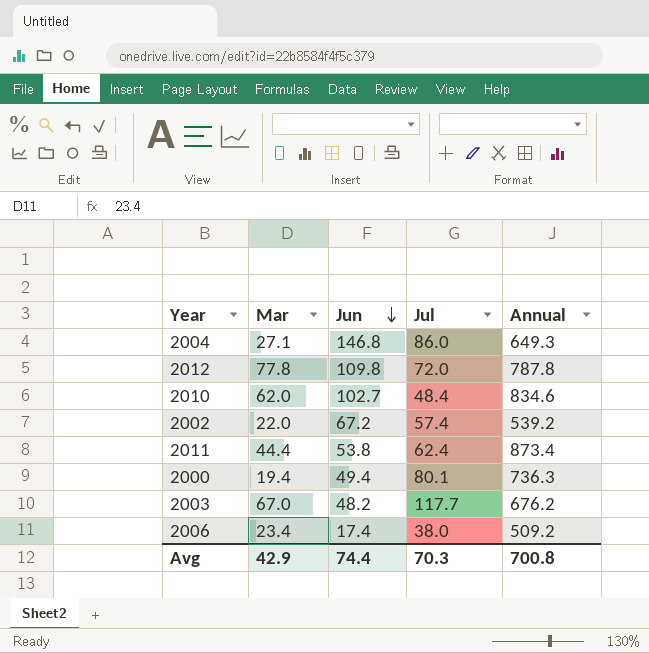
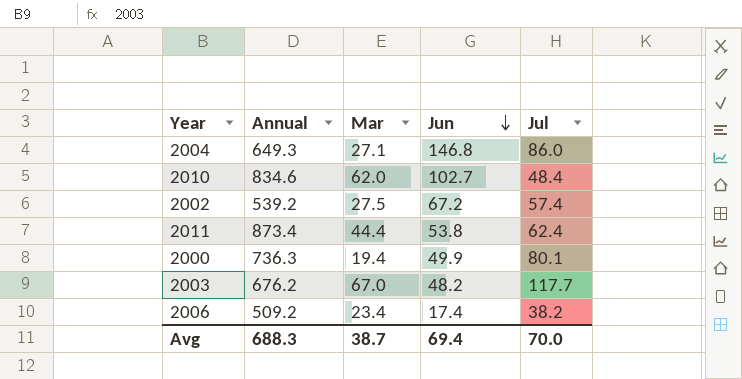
column Annual | position: 5 -> 2
row 2012: 77.8 | 109.8 | 72.0 | 787.8 -> none
2002 | Mar: 22.0 -> 27.5
2000 | Jun: 49.4 -> 49.9
2006 | Jul: 38.0 -> 38.2
Avg | Annual: 700.8 -> 688.3
Avg | Mar: 42.9 -> 38.7
Avg | Jun: 74.4 -> 69.4
Avg | Jul: 70.3 -> 70.0

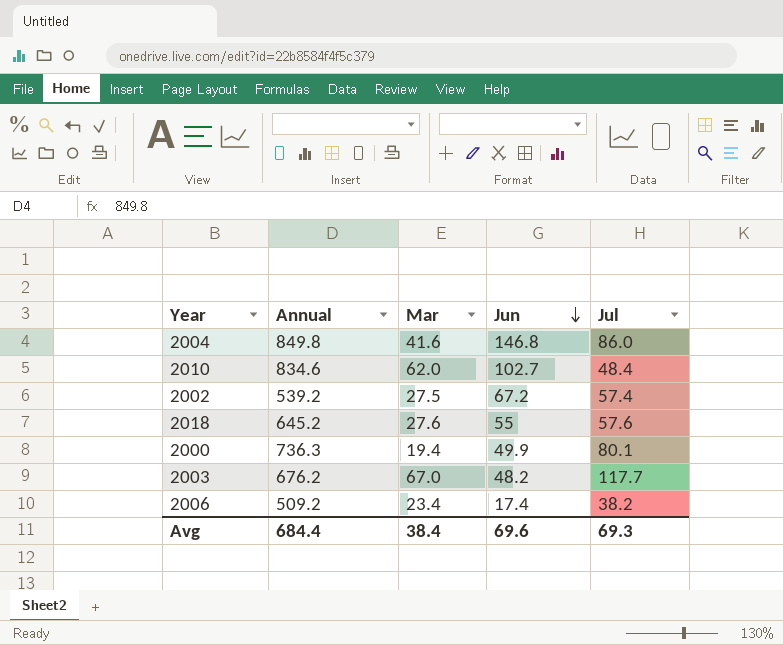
row 2011: 873.4 | 44.4 | 53.8 | 62.4 -> none
2004 | Annual: 649.3 -> 849.8
2004 | Mar: 27.1 -> 41.6
row 2018: none -> 645.2 | 27.6 | 55 | 57.6
Avg | Annual: 688.3 -> 684.4
Avg | Mar: 38.7 -> 38.4
Avg | Jun: 69.4 -> 69.6
Avg | Jul: 70.0 -> 69.3

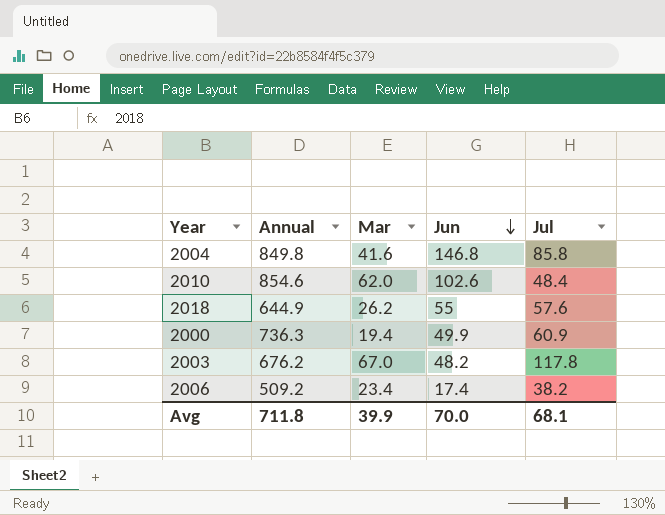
row 2002: 539.2 | 27.5 | 67.2 | 57.4 -> none
2004 | Jul: 86.0 -> 85.8
2010 | Annual: 834.6 -> 854.6
2010 | Jun: 102.7 -> 102.6
2018 | Annual: 645.2 -> 644.9
2018 | Mar: 27.6 -> 26.2
2000 | Jul: 80.1 -> 60.9
2003 | Jul: 117.7 -> 117.8
Avg | Annual: 684.4 -> 711.8
Avg | Mar: 38.4 -> 39.9
Avg | Jun: 69.6 -> 70.0
Avg | Jul: 69.3 -> 68.1

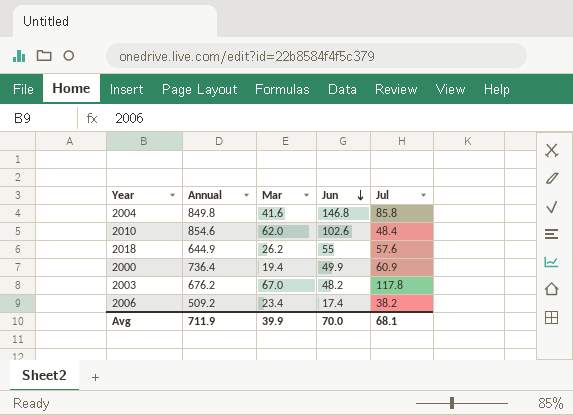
2000 | Annual: 736.3 -> 736.4
Avg | Annual: 711.8 -> 711.9

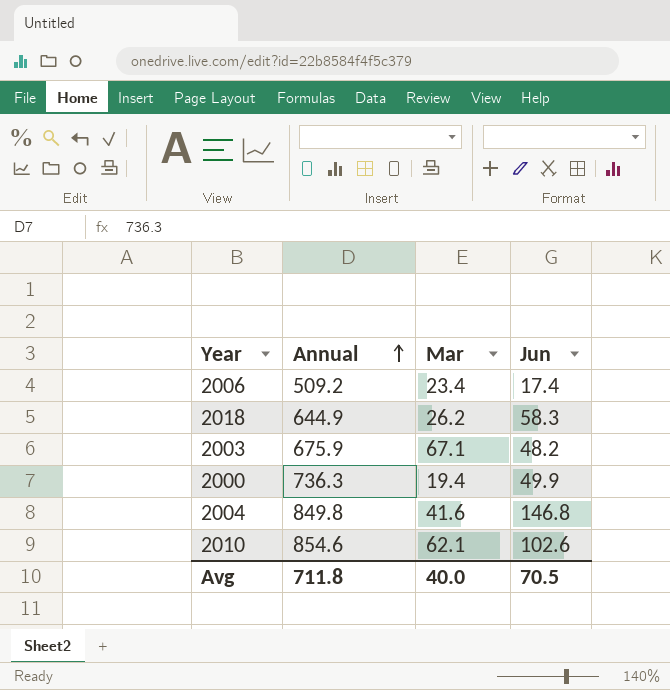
row order: Jun descending -> Annual ascending
column Jul | position: 5 -> none
2018 | Jun: 55 -> 58.3
2003 | Annual: 676.2 -> 675.9
2003 | Mar: 67.0 -> 67.1
2000 | Annual: 736.4 -> 736.3
2010 | Mar: 62.0 -> 62.1
Avg | Annual: 711.9 -> 711.8
Avg | Mar: 39.9 -> 40.0
Avg | Jun: 70.0 -> 70.5

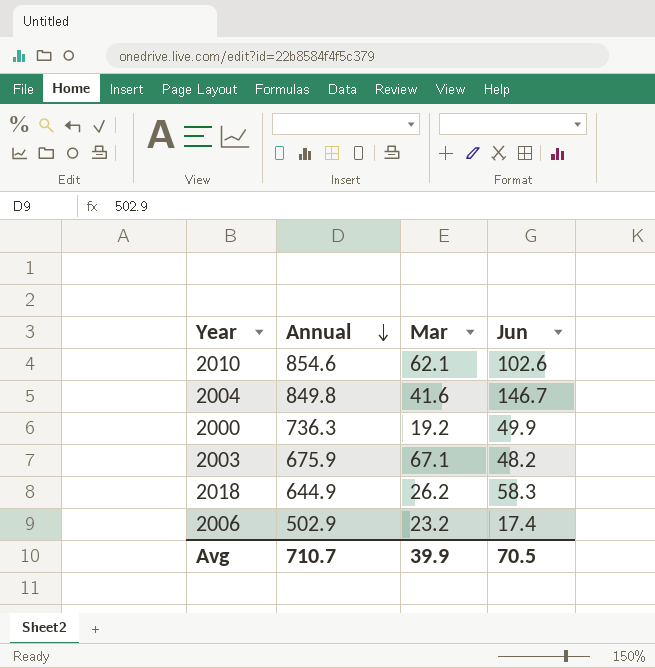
row order: Annual ascending -> Annual descending
2004 | Jun: 146.8 -> 146.7
2000 | Mar: 19.4 -> 19.2
2006 | Annual: 509.2 -> 502.9
2006 | Mar: 23.4 -> 23.2
Avg | Annual: 711.8 -> 710.7
Avg | Mar: 40.0 -> 39.9

